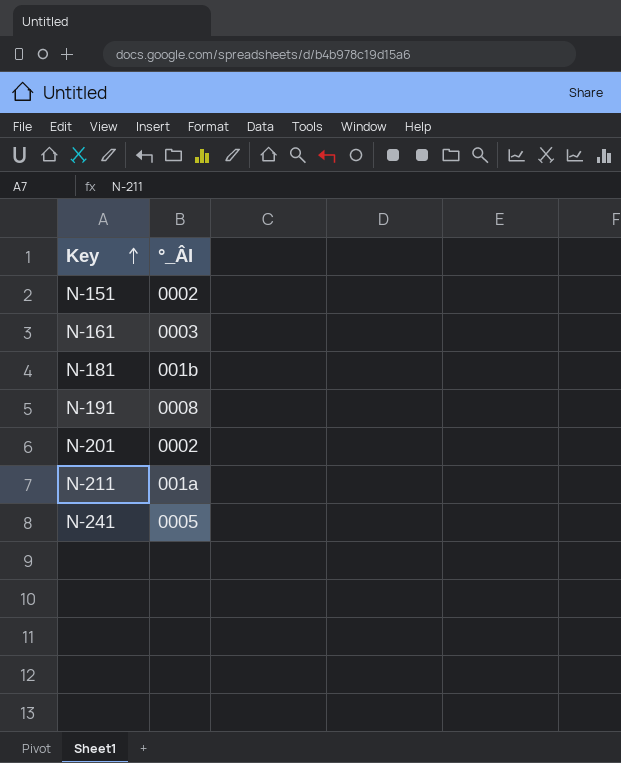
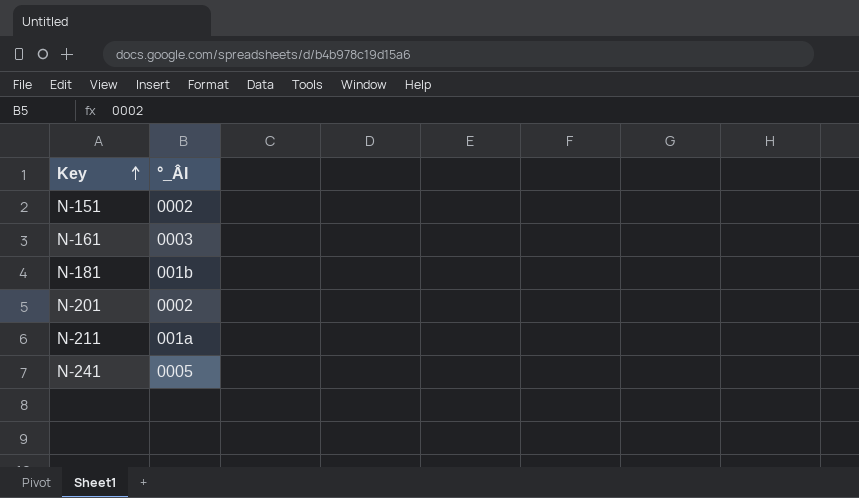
row N-191: 0008 -> none

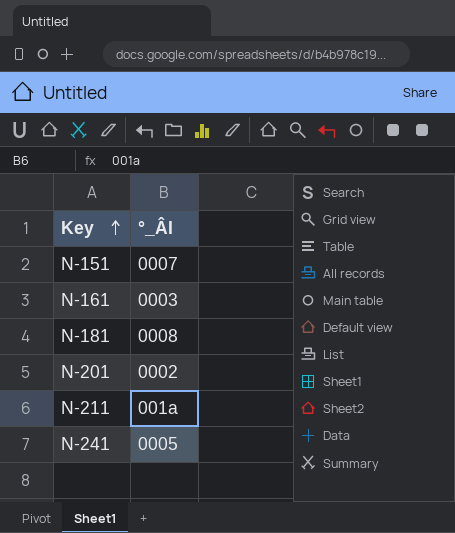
N-151 | °_ÂI: 0002 -> 0007
N-181 | °_ÂI: 001b -> 0008

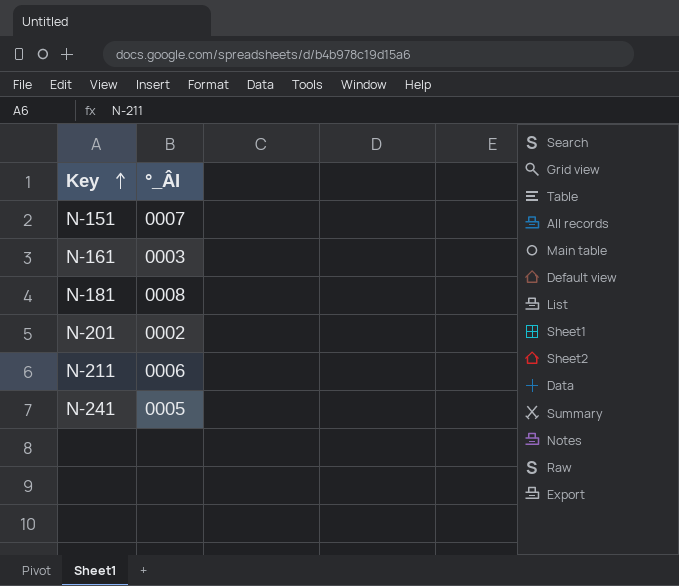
N-211 | °_ÂI: 001a -> 0006

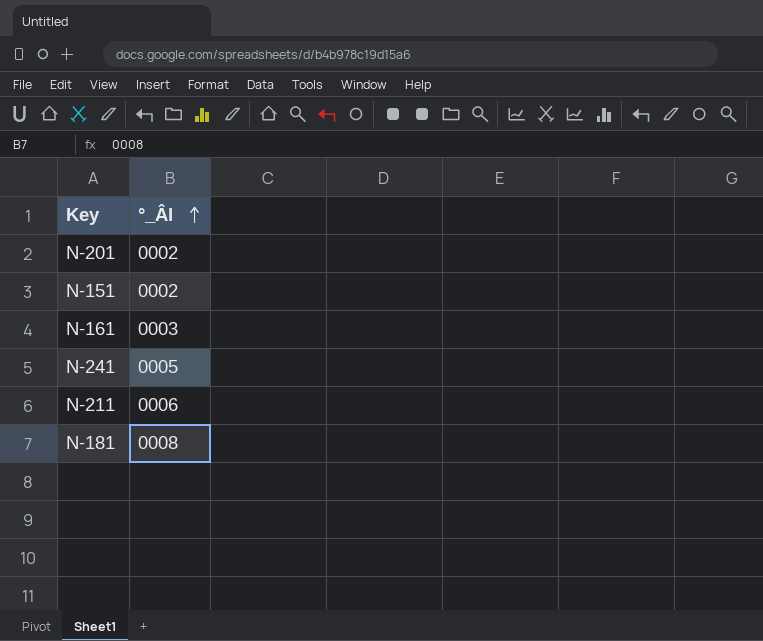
row order: Key ascending -> °_ÂI ascending
N-151 | °_ÂI: 0007 -> 0002

